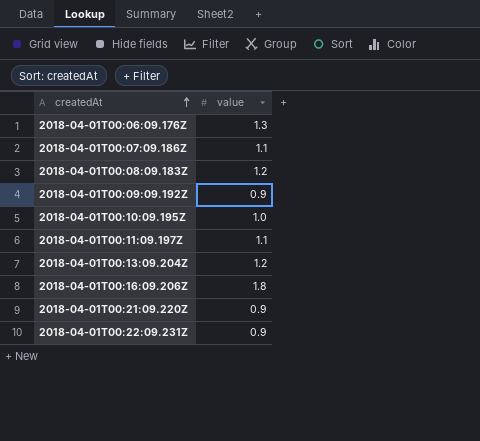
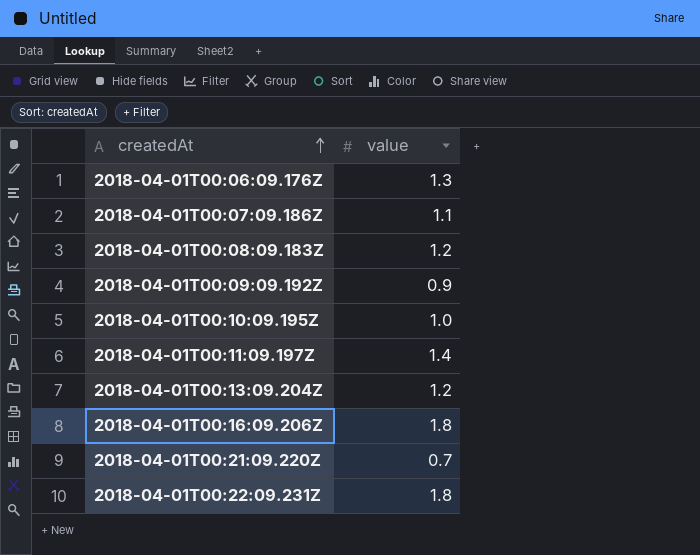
2018-04-01T00:11:09.197Z | value: 1.1 -> 1.4
2018-04-01T00:21:09.220Z | value: 0.9 -> 0.7
2018-04-01T00:22:09.231Z | value: 0.9 -> 1.8

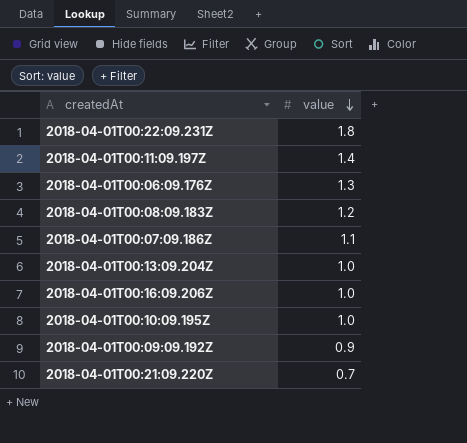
row order: createdAt ascending -> value descending
2018-04-01T00:13:09.204Z | value: 1.2 -> 1.0
2018-04-01T00:16:09.206Z | value: 1.8 -> 1.0

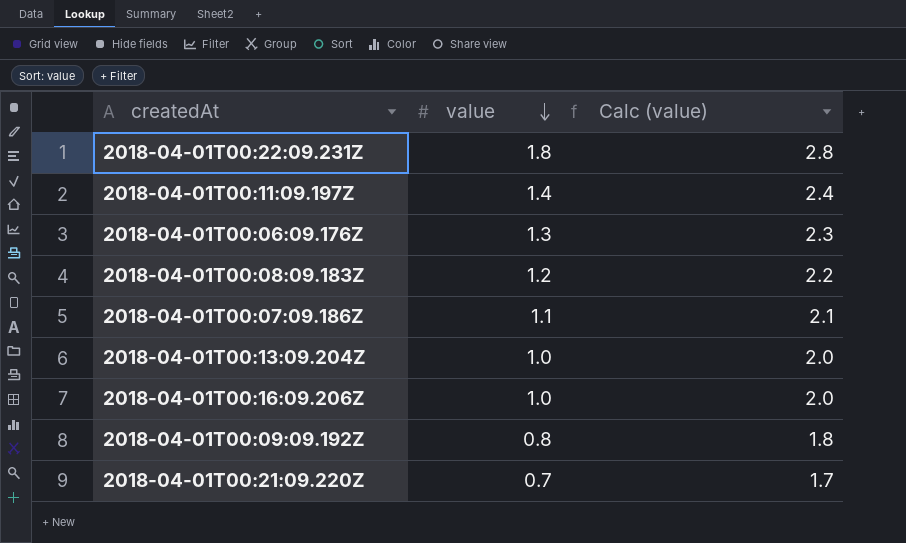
column Calc (value) | formula: none -> [value] + 1
row 2018-04-01T00:10:09.195Z: 1.0 -> none
2018-04-01T00:09:09.192Z | value: 0.9 -> 0.8

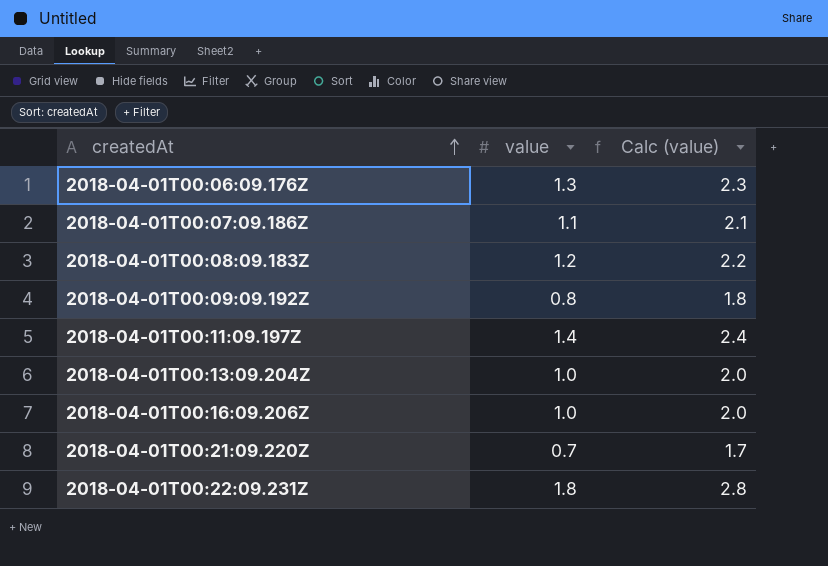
row order: value descending -> createdAt ascending

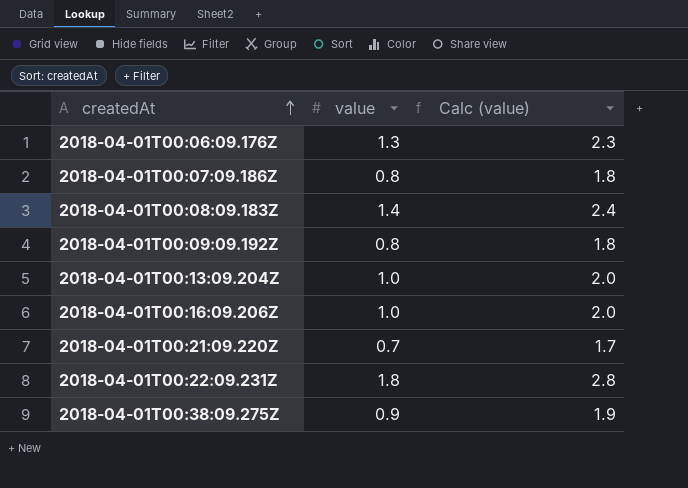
row 2018-04-01T00:11:09.197Z: 1.4 | 2.4 -> none
2018-04-01T00:07:09.186Z | value: 1.1 -> 0.8
2018-04-01T00:07:09.186Z | Calc (value): 2.1 -> 1.8
2018-04-01T00:08:09.183Z | value: 1.2 -> 1.4
2018-04-01T00:08:09.183Z | Calc (value): 2.2 -> 2.4
row 2018-04-01T00:38:09.275Z: none -> 0.9 | 1.9

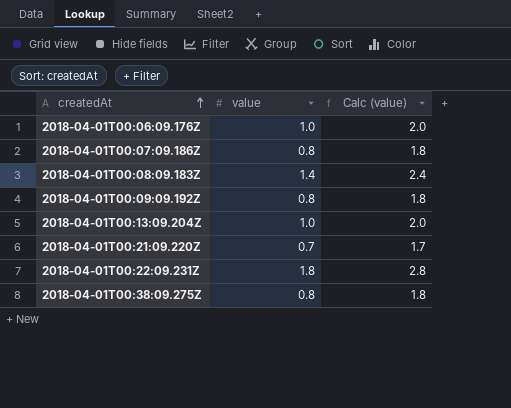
row 2018-04-01T00:16:09.206Z: 1.0 | 2.0 -> none
2018-04-01T00:06:09.176Z | value: 1.3 -> 1.0
2018-04-01T00:06:09.176Z | Calc (value): 2.3 -> 2.0
2018-04-01T00:38:09.275Z | value: 0.9 -> 0.8
2018-04-01T00:38:09.275Z | Calc (value): 1.9 -> 1.8

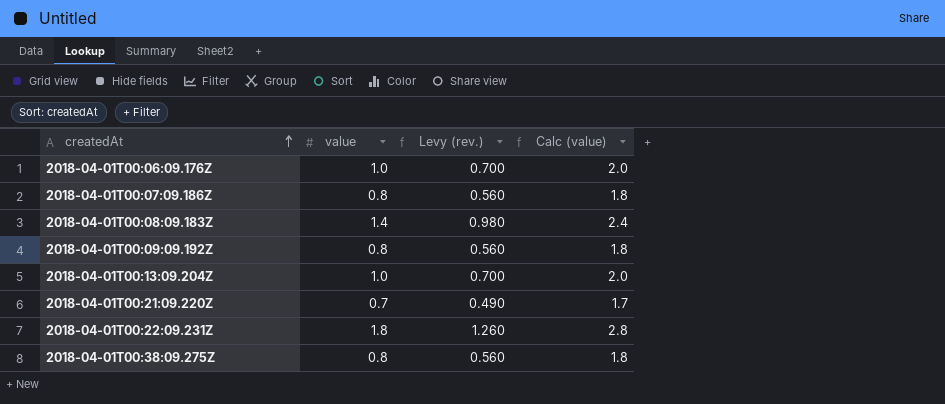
column Levy (rev.) | formula: none -> [value] * 0.7

